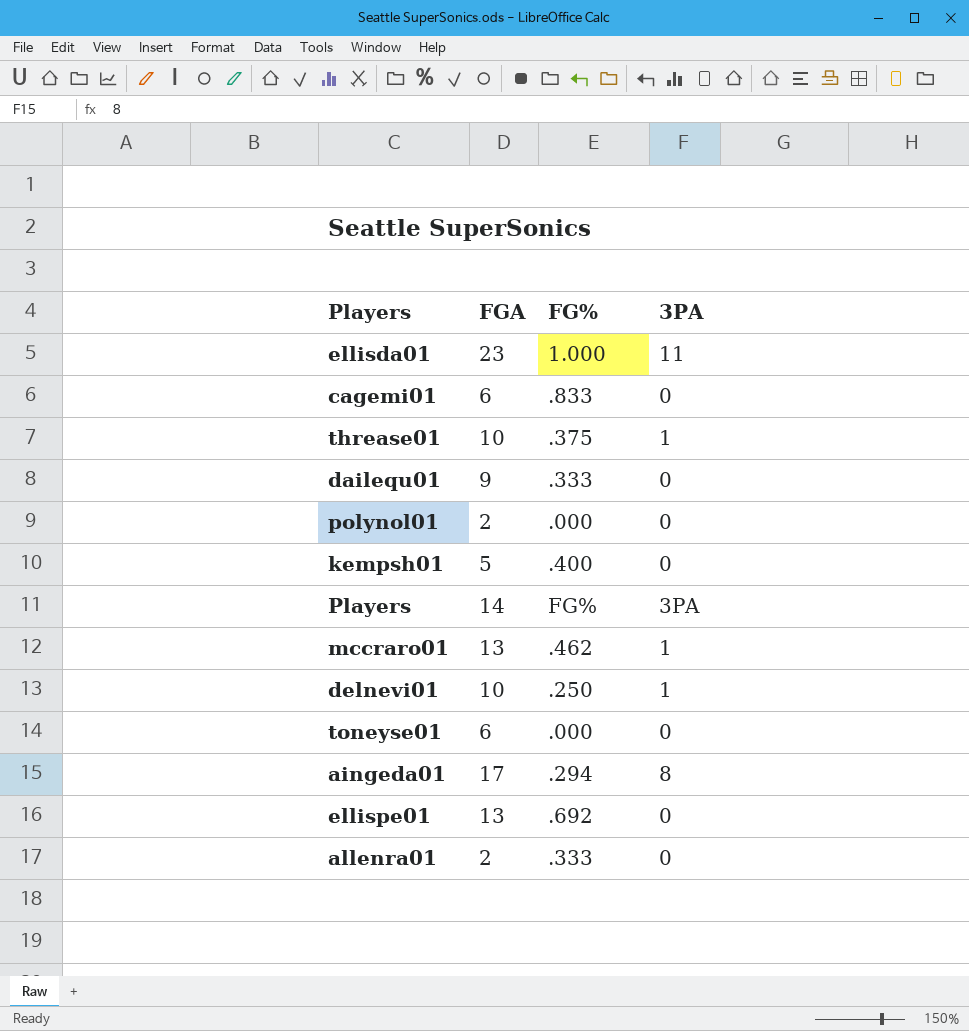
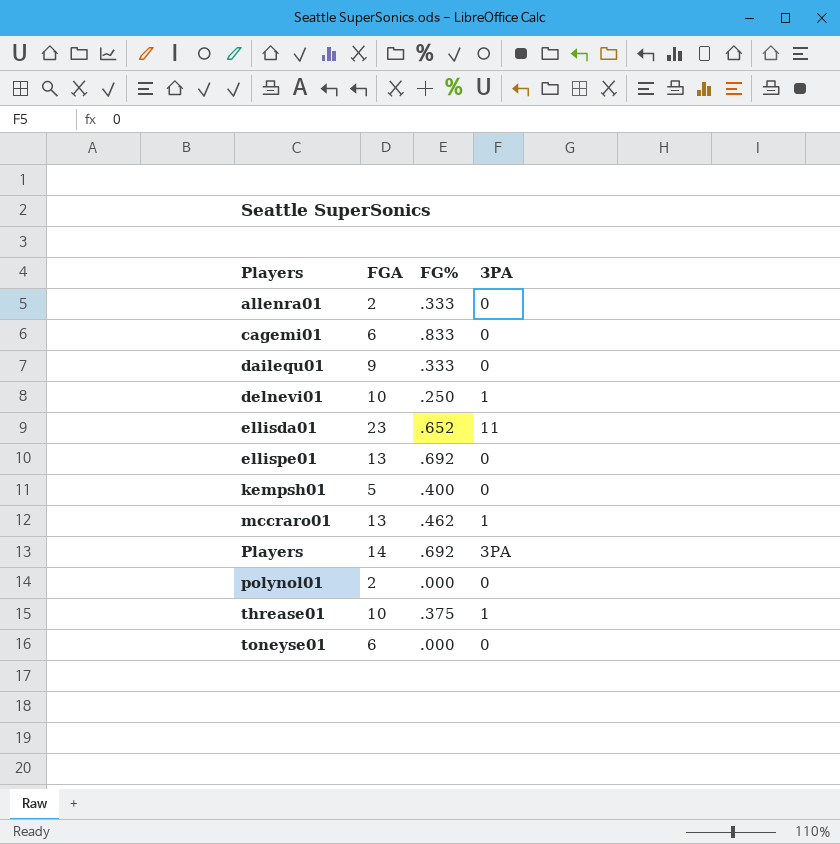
row order: none -> Players ascending
row aingeda01: 17 | .294 | 8 -> none
ellisda01 | FG%: 1.000 -> .652
Players | FG%: FG% -> .692

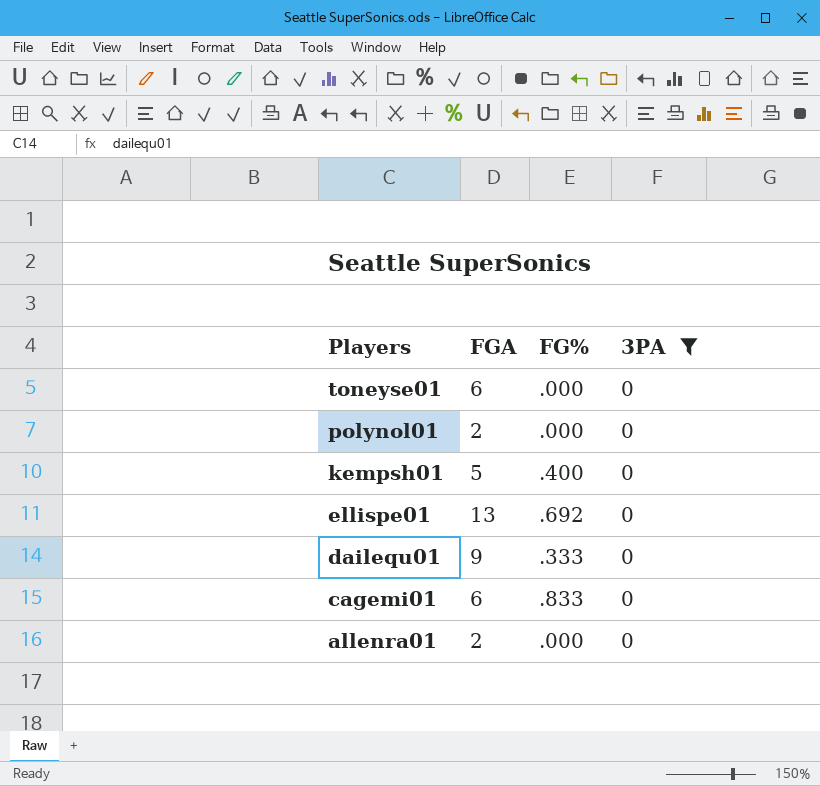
filter: none -> 3PA = 0
row order: Players ascending -> Players descending
allenra01 | FG%: .333 -> .000

